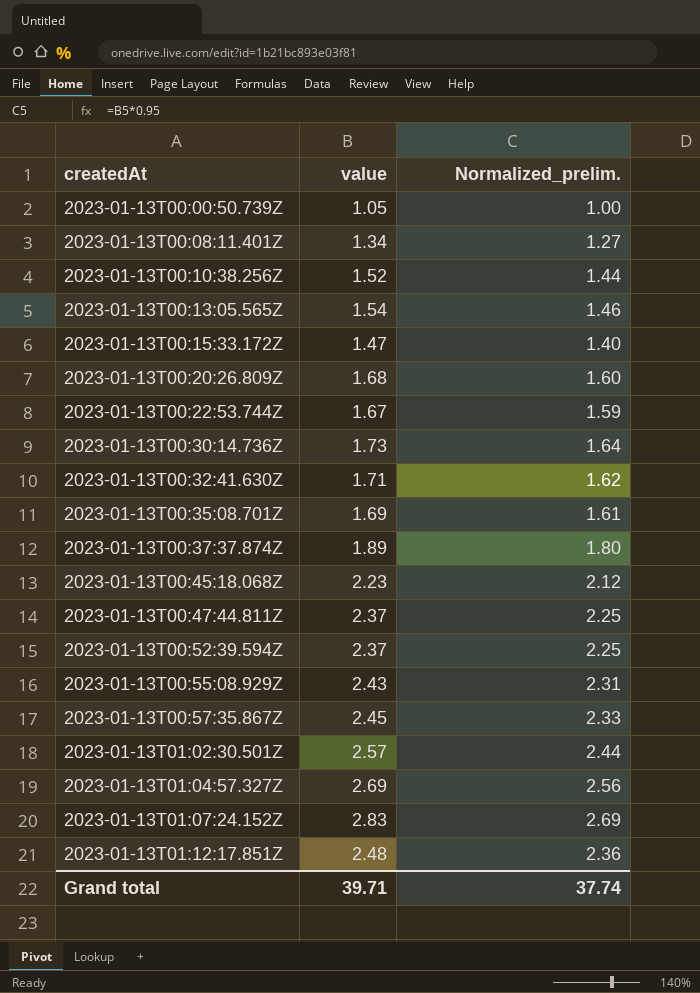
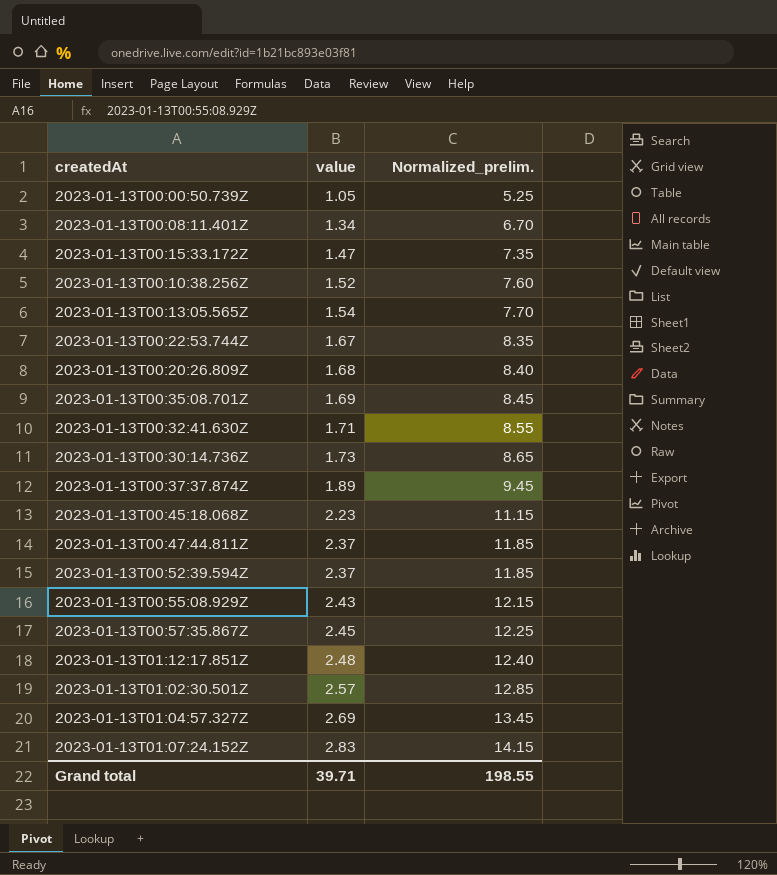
row order: createdAt ascending -> value ascending
column Normalized_prelim. | formula: [value] * 0.95 -> [value] * 5
Grand total | Normalized_prelim.: 37.74 -> 198.55

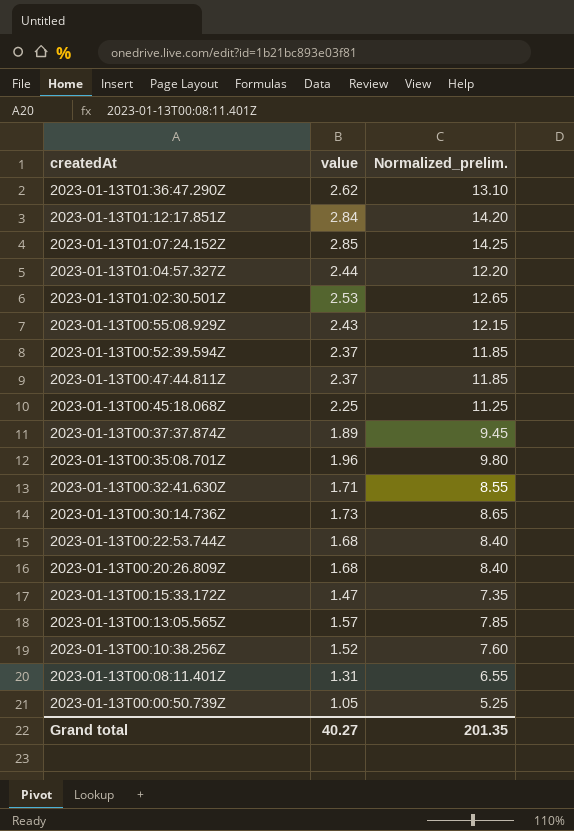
row order: value ascending -> createdAt descending
row 2023-01-13T00:57:35.867Z: 2.45 | 12.25 -> none
row 2023-01-13T01:36:47.290Z: none -> 2.62 | 13.10
2023-01-13T01:12:17.851Z | value: 2.48 -> 2.84
2023-01-13T01:12:17.851Z | Normalized_prelim.: 12.40 -> 14.20
2023-01-13T01:07:24.152Z | value: 2.83 -> 2.85
2023-01-13T01:07:24.152Z | Normalized_prelim.: 14.15 -> 14.25
2023-01-13T01:04:57.327Z | value: 2.69 -> 2.44
2023-01-13T01:04:57.327Z | Normalized_prelim.: 13.45 -> 12.20
2023-01-13T01:02:30.501Z | value: 2.57 -> 2.53
2023-01-13T01:02:30.501Z | Normalized_prelim.: 12.85 -> 12.65
2023-01-13T00:45:18.068Z | value: 2.23 -> 2.25
2023-01-13T00:45:18.068Z | Normalized_prelim.: 11.15 -> 11.25
2023-01-13T00:35:08.701Z | value: 1.69 -> 1.96
2023-01-13T00:35:08.701Z | Normalized_prelim.: 8.45 -> 9.80
2023-01-13T00:22:53.744Z | value: 1.67 -> 1.68
2023-01-13T00:22:53.744Z | Normalized_prelim.: 8.35 -> 8.40
2023-01-13T00:13:05.565Z | value: 1.54 -> 1.57
2023-01-13T00:13:05.565Z | Normalized_prelim.: 7.70 -> 7.85
2023-01-13T00:08:11.401Z | value: 1.34 -> 1.31
2023-01-13T00:08:11.401Z | Normalized_prelim.: 6.70 -> 6.55
Grand total | value: 39.71 -> 40.27
Grand total | Normalized_prelim.: 198.55 -> 201.35

